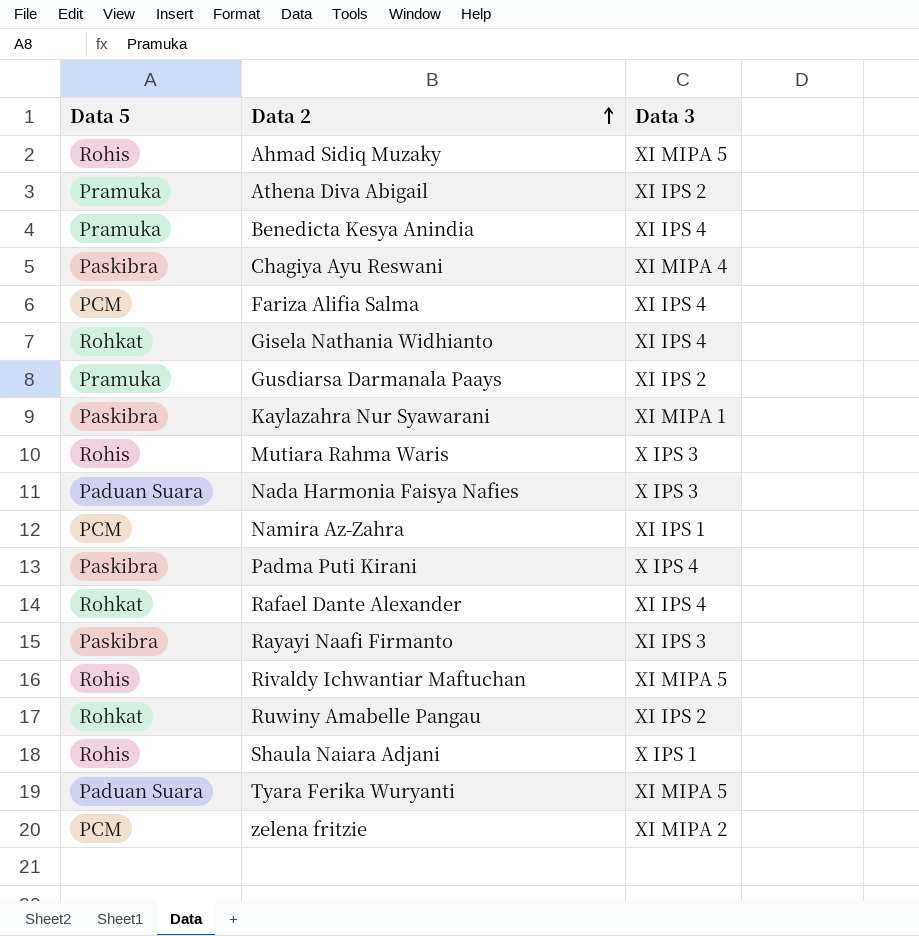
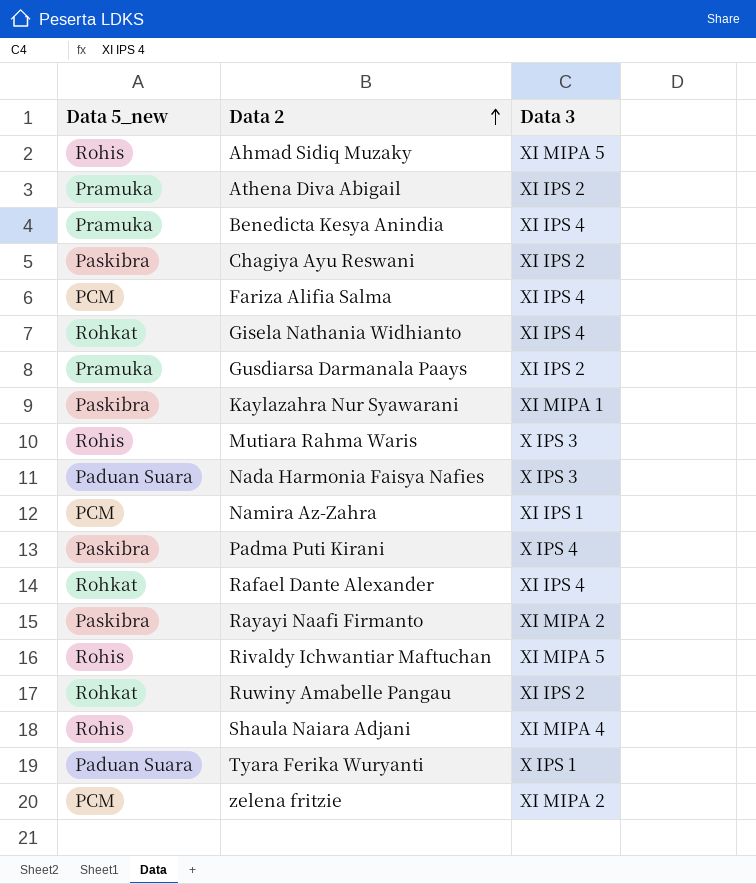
column name: Data 5 -> Data 5_new
Chagiya Ayu Reswani | Data 3: XI MIPA 4 -> XI IPS 2
Rayayi Naafi Firmanto | Data 3: XI IPS 3 -> XI MIPA 2
Shaula Naiara Adjani | Data 3: X IPS 1 -> XI MIPA 4
Tyara Ferika Wuryanti | Data 3: XI MIPA 5 -> X IPS 1

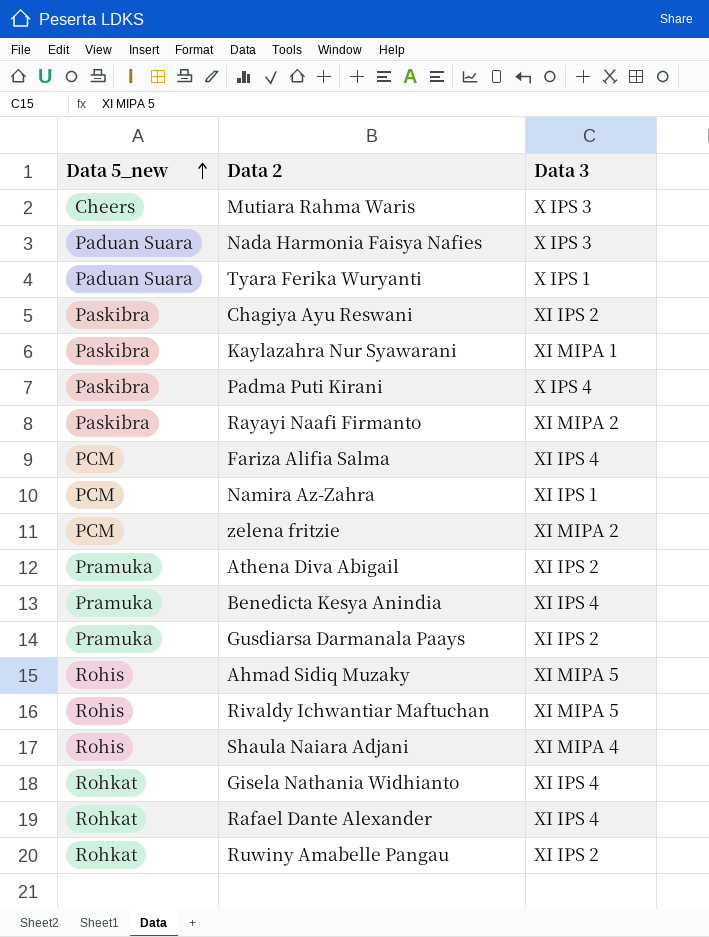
row order: Data 2 ascending -> Data 5_new ascending
Mutiara Rahma Waris | Data 5_new: Rohis -> Cheers

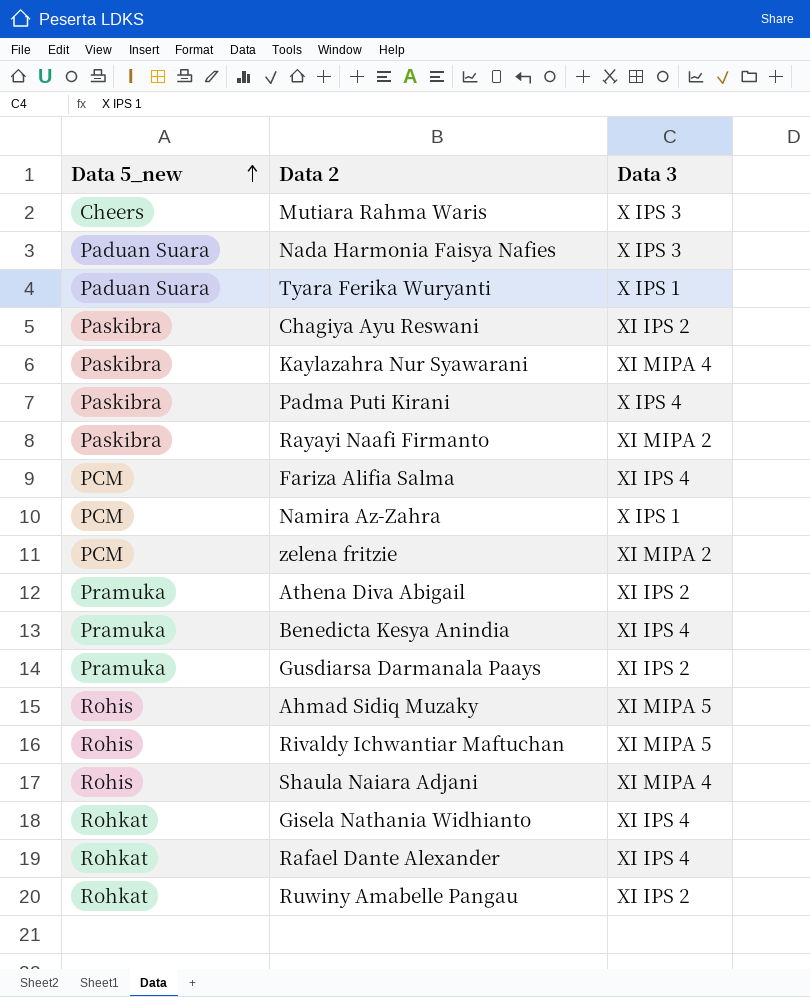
Kaylazahra Nur Syawarani | Data 3: XI MIPA 1 -> XI MIPA 4
Namira Az-Zahra | Data 3: XI IPS 1 -> X IPS 1

